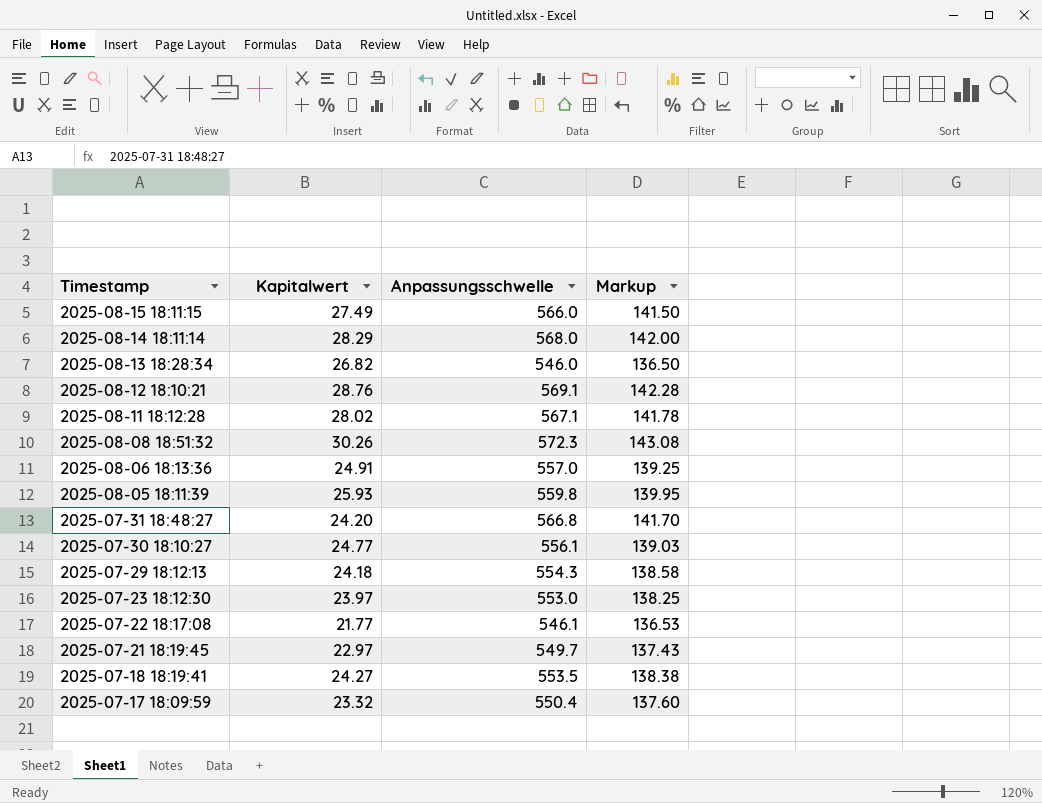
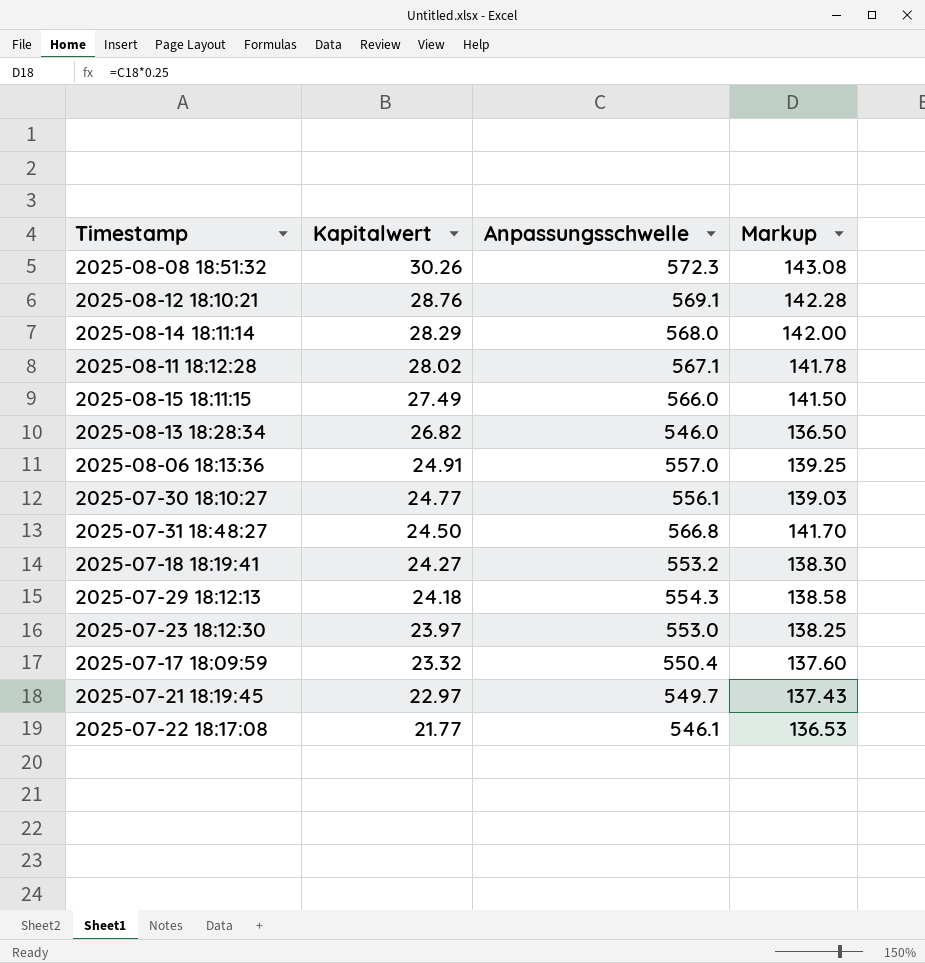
row order: Timestamp descending -> Kapitalwert descending
row 2025-08-05 18:11:39: 25.93 | 559.8 | 139.95 -> none
2025-07-31 18:48:27 | Kapitalwert: 24.20 -> 24.50
2025-07-18 18:19:41 | Anpassungsschwelle: 553.5 -> 553.2
2025-07-18 18:19:41 | Markup: 138.38 -> 138.30

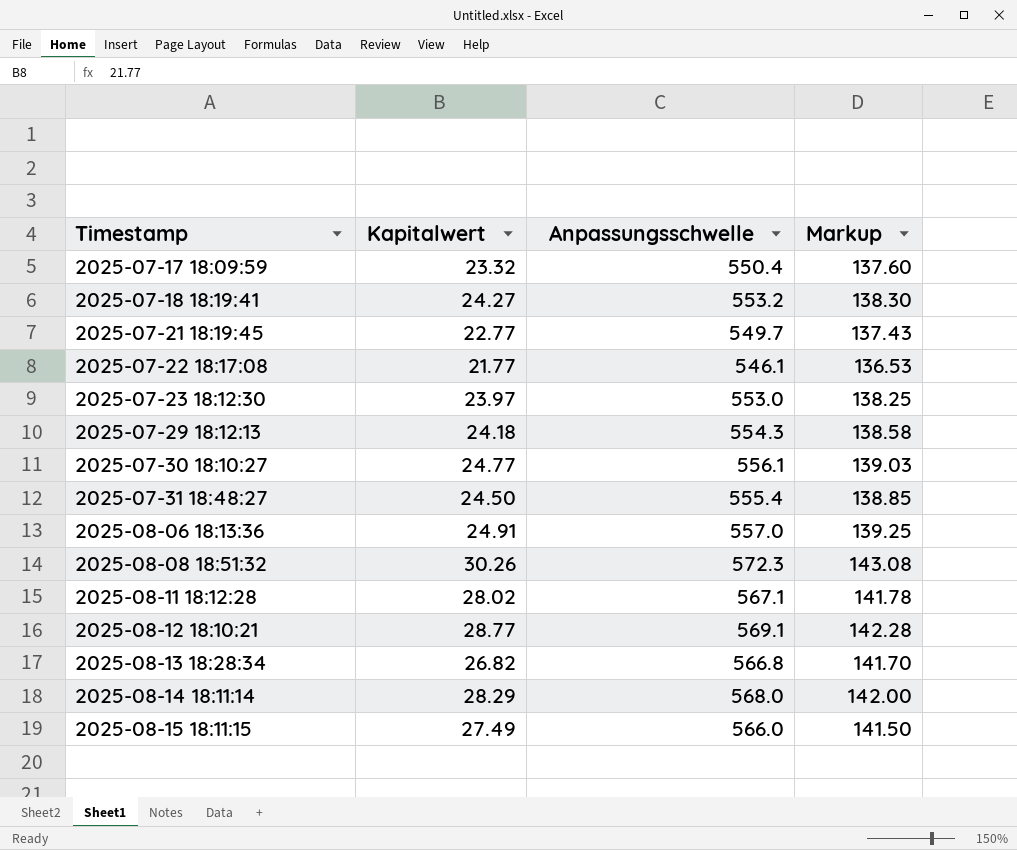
row order: Kapitalwert descending -> Timestamp ascending
2025-07-21 18:19:45 | Kapitalwert: 22.97 -> 22.77
2025-07-31 18:48:27 | Anpassungsschwelle: 566.8 -> 555.4
2025-07-31 18:48:27 | Markup: 141.70 -> 138.85
2025-08-12 18:10:21 | Kapitalwert: 28.76 -> 28.77
2025-08-13 18:28:34 | Anpassungsschwelle: 546.0 -> 566.8
2025-08-13 18:28:34 | Markup: 136.50 -> 141.70

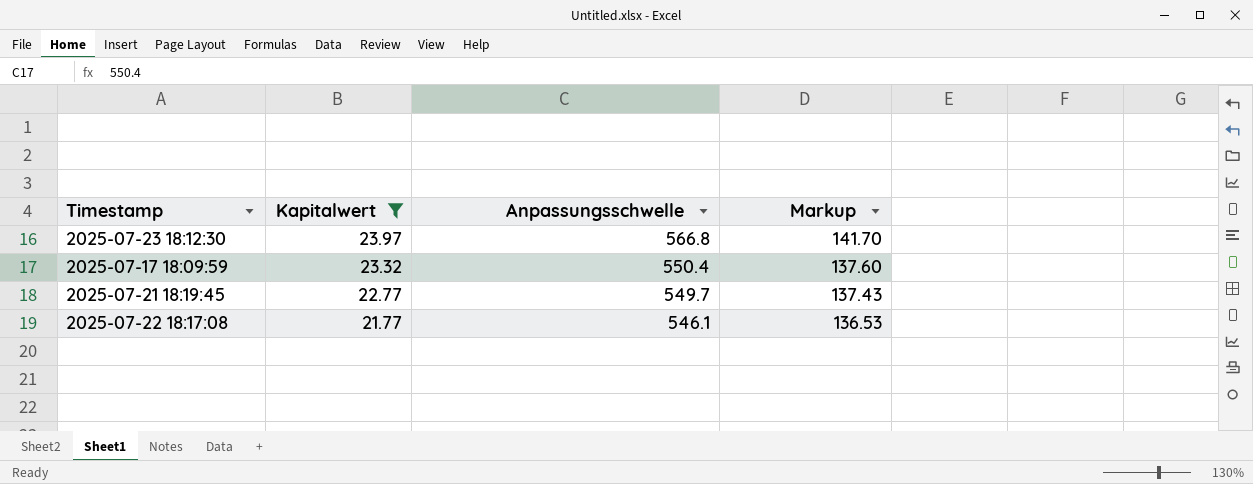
filter: none -> Kapitalwert <= 23.97
row order: Timestamp ascending -> Kapitalwert descending
2025-07-23 18:12:30 | Anpassungsschwelle: 553.0 -> 566.8
2025-07-23 18:12:30 | Markup: 138.25 -> 141.70

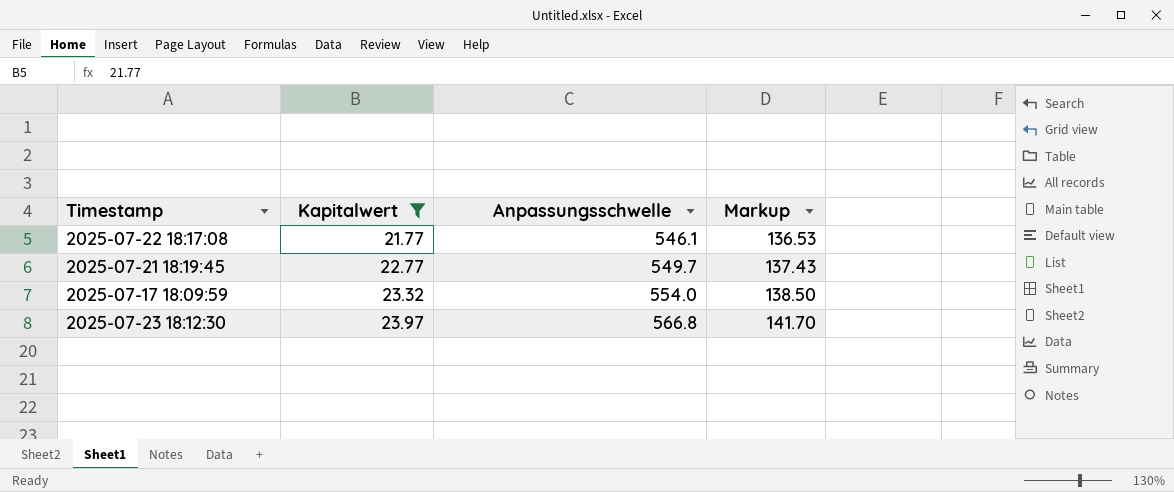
row order: Kapitalwert descending -> Kapitalwert ascending
2025-07-17 18:09:59 | Anpassungsschwelle: 550.4 -> 554.0
2025-07-17 18:09:59 | Markup: 137.60 -> 138.50

